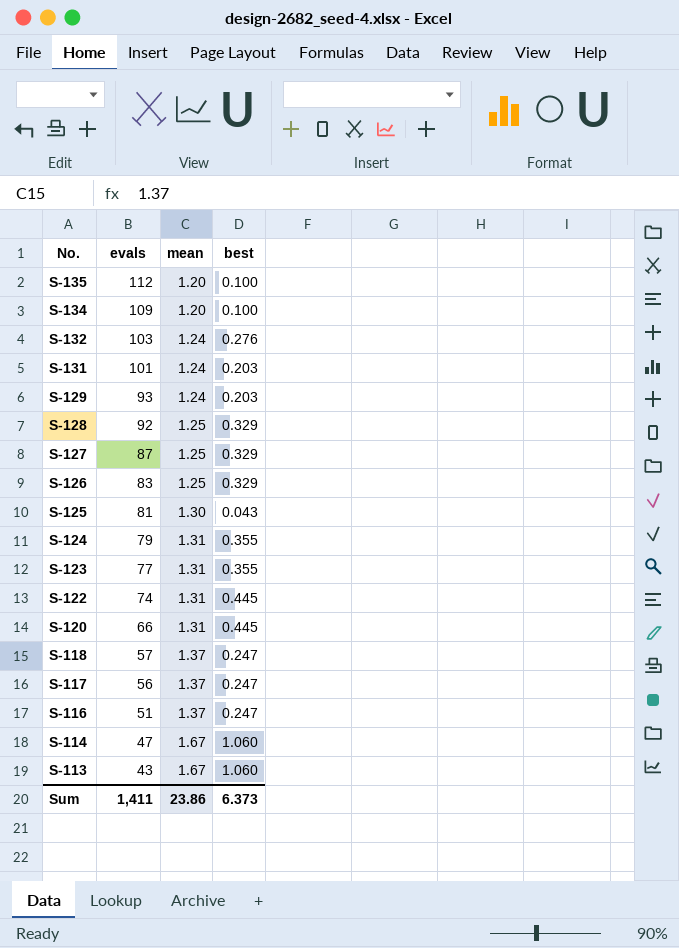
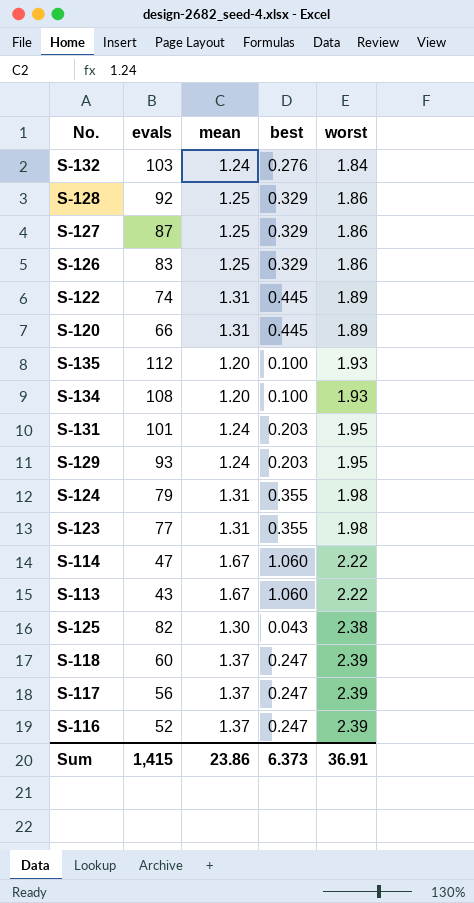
row order: No. descending -> worst ascending
column worst | position: none -> 5
S-134 | evals: 109 -> 108
S-125 | evals: 81 -> 82
S-118 | evals: 57 -> 60
S-116 | evals: 51 -> 52
Sum | evals: 1,411 -> 1,415

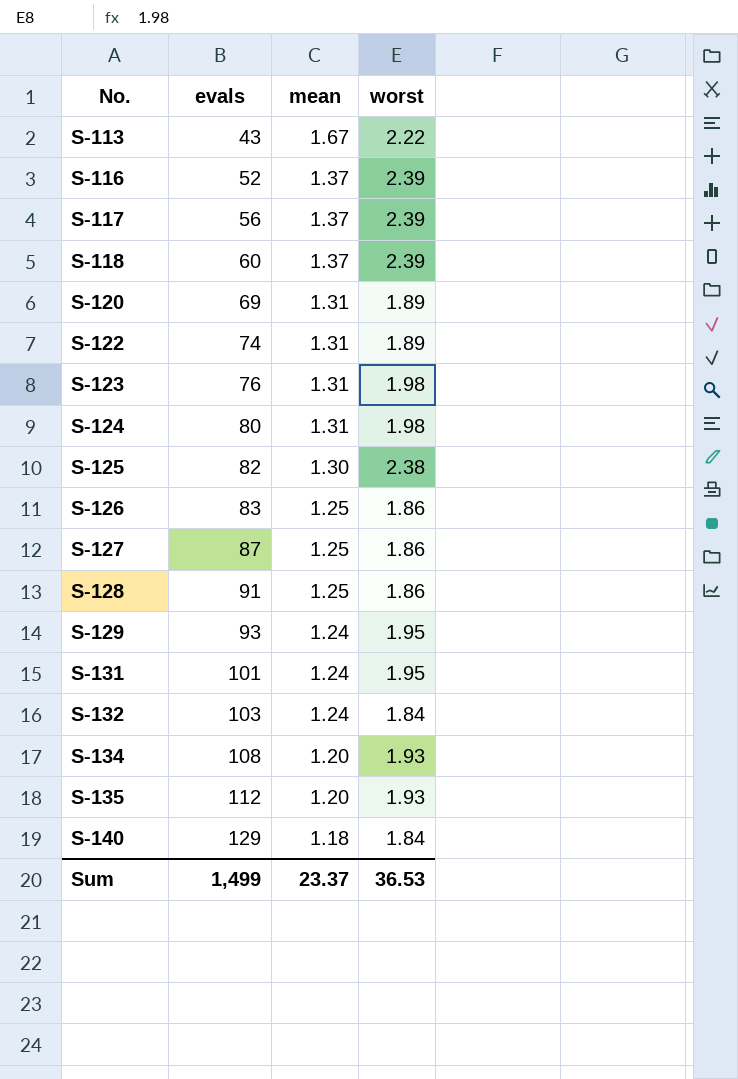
row order: worst ascending -> No. ascending
column best | position: 4 -> none
row S-114: 47 | 1.67 | 1.060 | 2.22 -> none
S-120 | evals: 66 -> 69
S-123 | evals: 77 -> 76
S-124 | evals: 79 -> 80
S-128 | evals: 92 -> 91
row S-140: none -> 129 | 1.18 | 1.84
Sum | evals: 1,415 -> 1,499
Sum | mean: 23.86 -> 23.37
Sum | worst: 36.91 -> 36.53

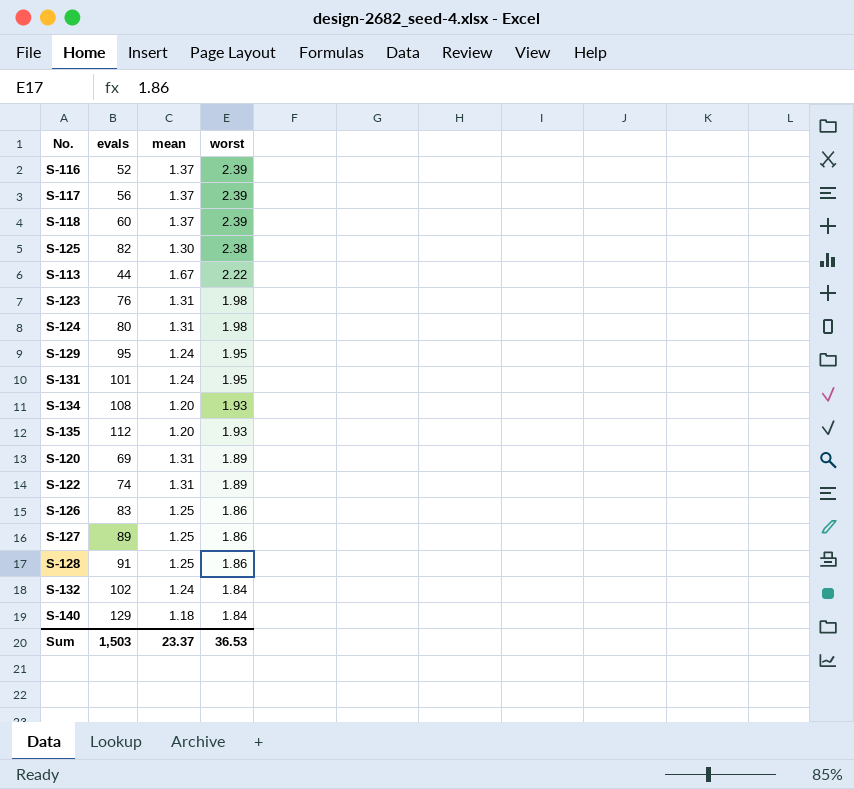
row order: No. ascending -> worst descending
S-113 | evals: 43 -> 44
S-129 | evals: 93 -> 95
S-127 | evals: 87 -> 89
S-132 | evals: 103 -> 102
Sum | evals: 1,499 -> 1,503

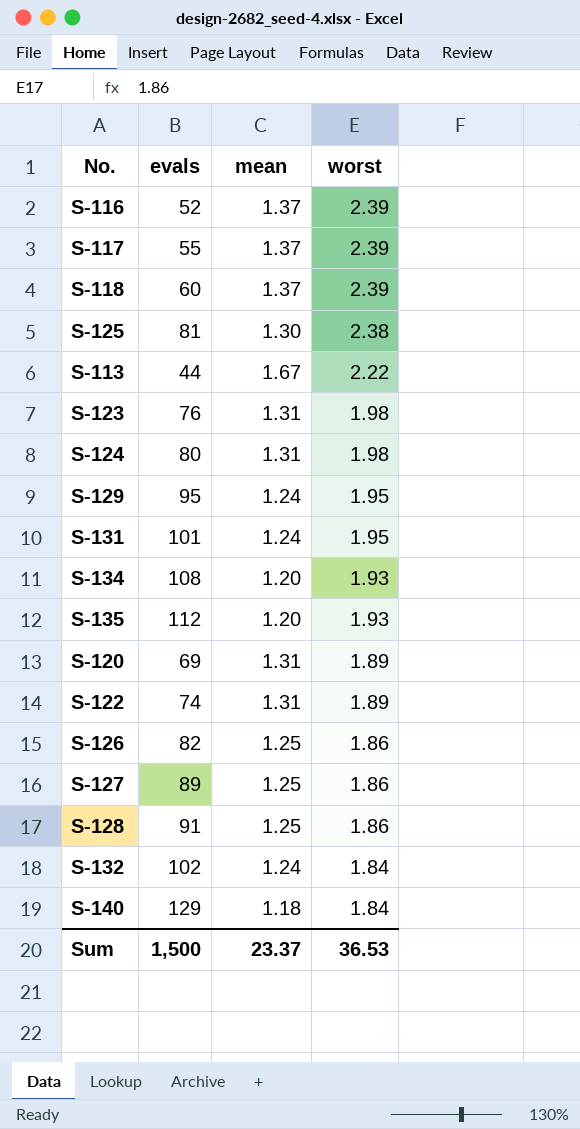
S-117 | evals: 56 -> 55
S-125 | evals: 82 -> 81
S-126 | evals: 83 -> 82
Sum | evals: 1,503 -> 1,500

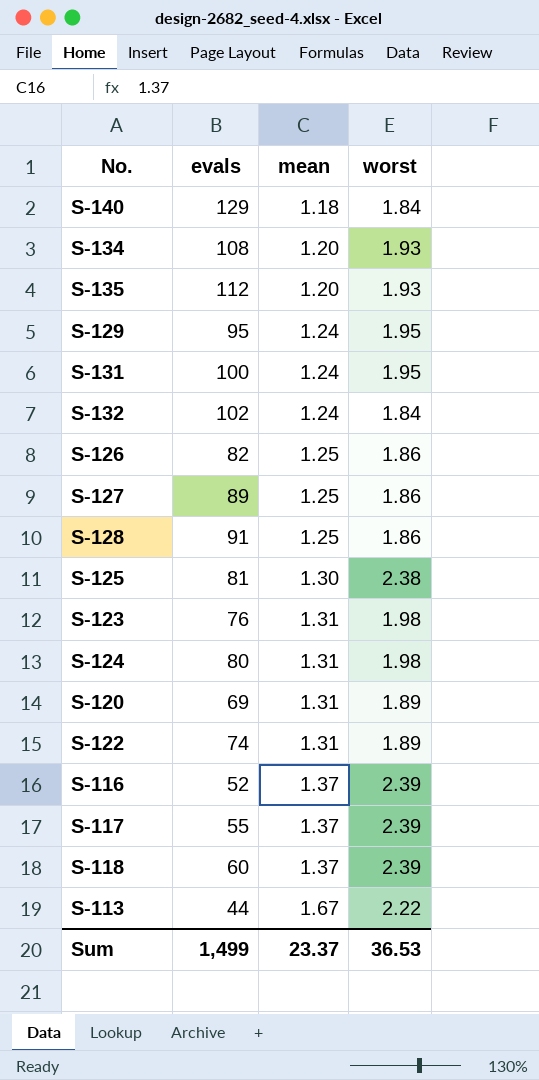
row order: worst descending -> mean ascending
S-131 | evals: 101 -> 100
Sum | evals: 1,500 -> 1,499

